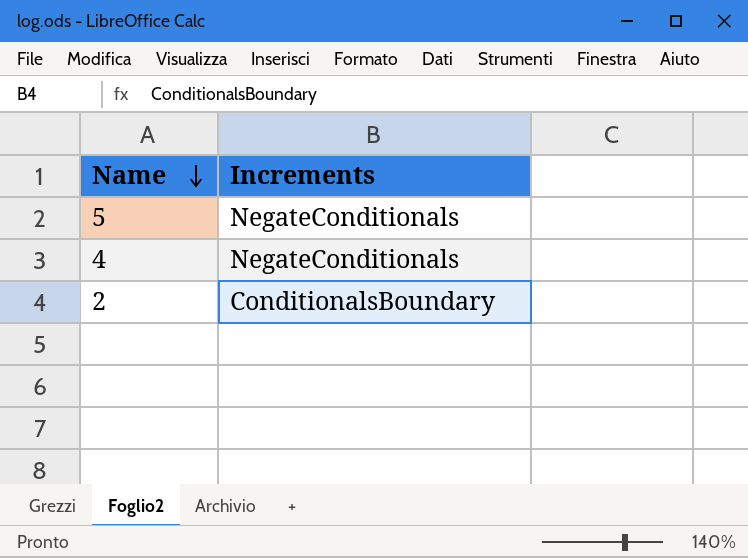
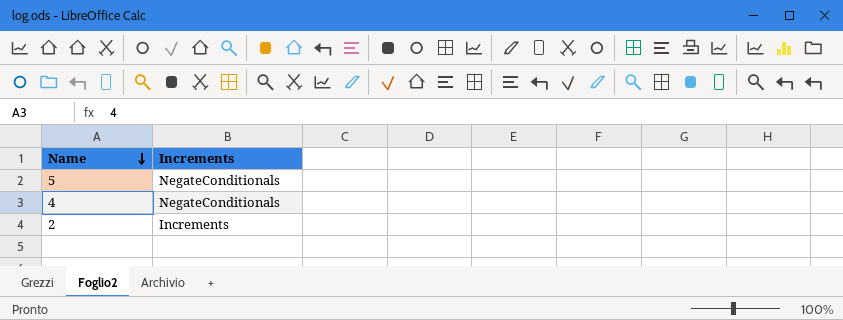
2 | Increments: ConditionalsBoundary -> Increments

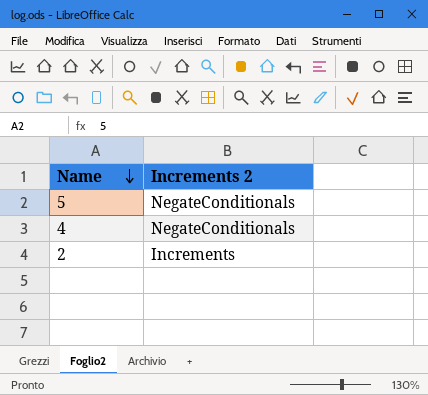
column name: Increments -> Increments 2

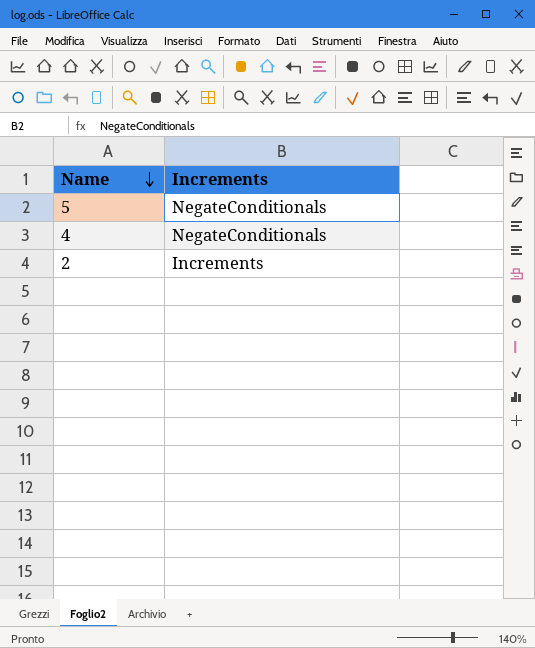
column name: Increments 2 -> Increments

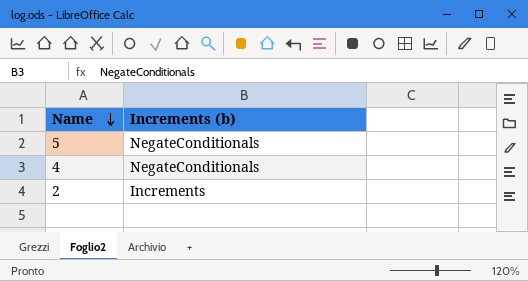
column name: Increments -> Increments (b)

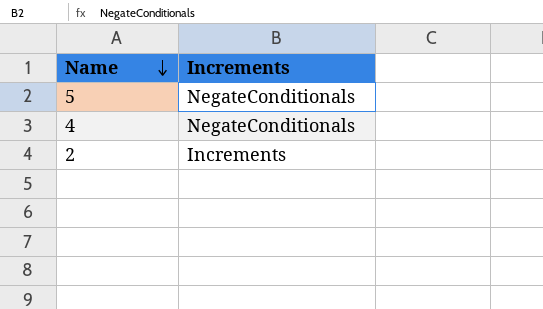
column name: Increments (b) -> Increments

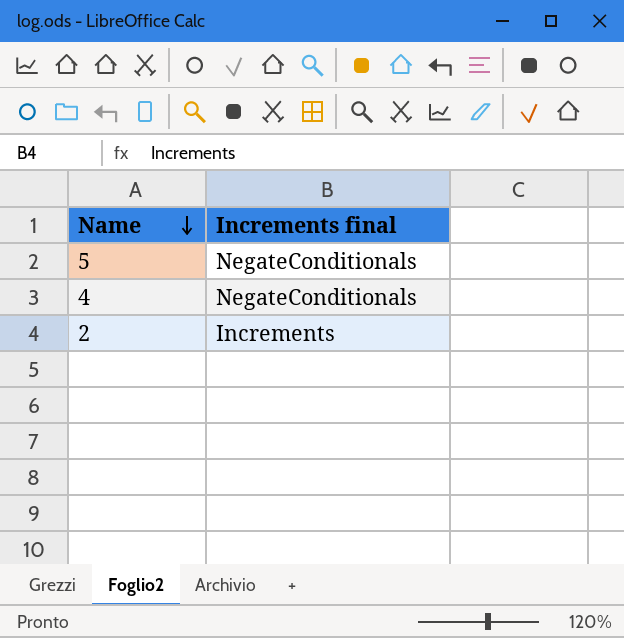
column name: Increments -> Increments final

